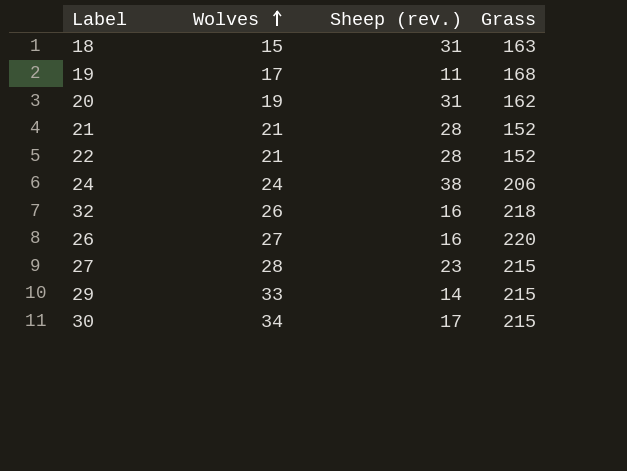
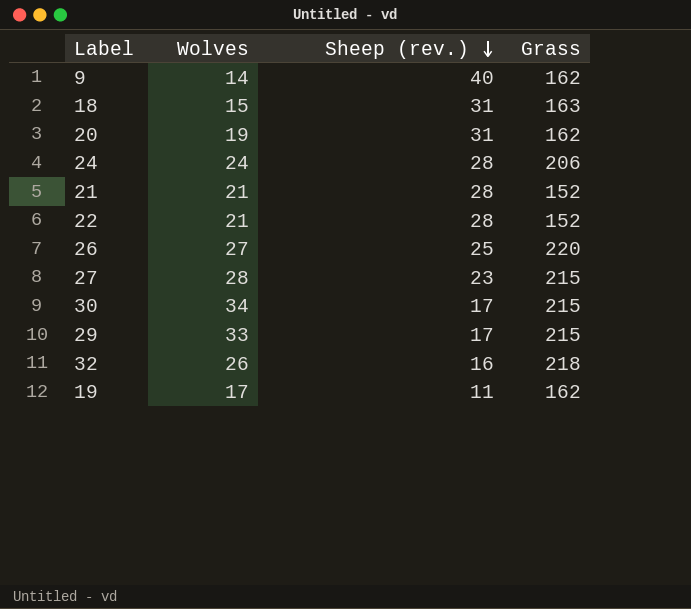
row order: Wolves ascending -> Sheep (rev.) descending
row 9: none -> 14 | 40 | 162
24 | Sheep (rev.): 38 -> 28
26 | Sheep (rev.): 16 -> 25
29 | Sheep (rev.): 14 -> 17
19 | Grass: 168 -> 162

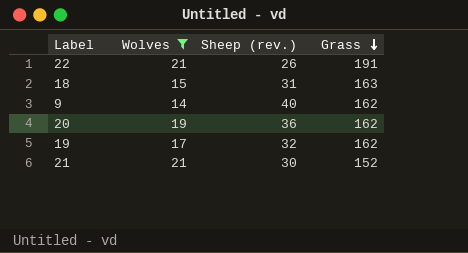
filter: none -> Wolves <= 21
row order: Sheep (rev.) descending -> Grass descending
22 | Sheep (rev.): 28 -> 26
22 | Grass: 152 -> 191
20 | Sheep (rev.): 31 -> 36
19 | Sheep (rev.): 11 -> 32
21 | Sheep (rev.): 28 -> 30

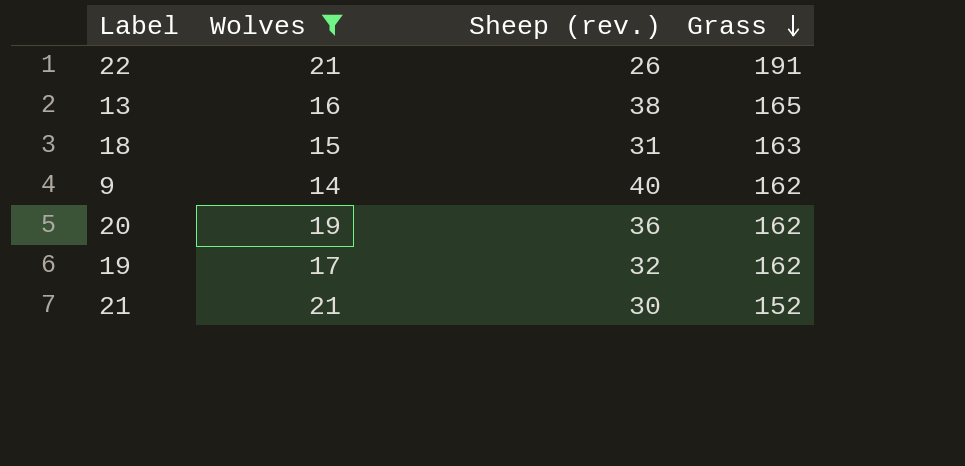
row 13: none -> 16 | 38 | 165

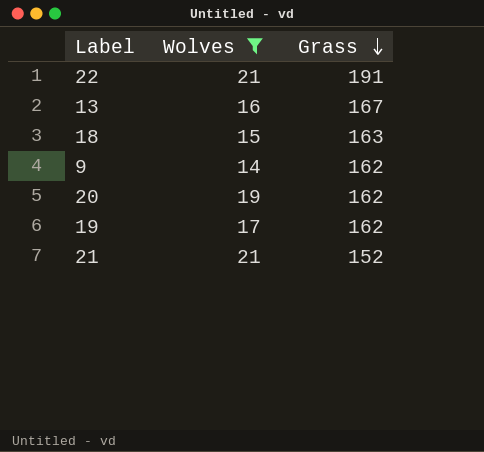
column Sheep (rev.) | position: 3 -> none
13 | Grass: 165 -> 167

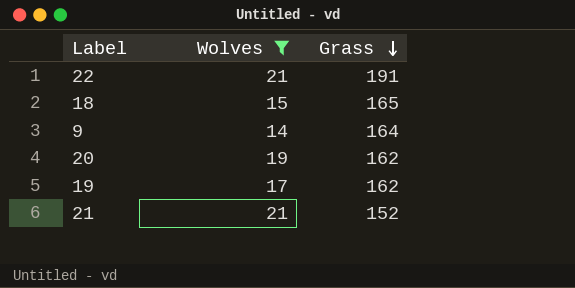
row 13: 16 | 167 -> none
18 | Grass: 163 -> 165
9 | Grass: 162 -> 164

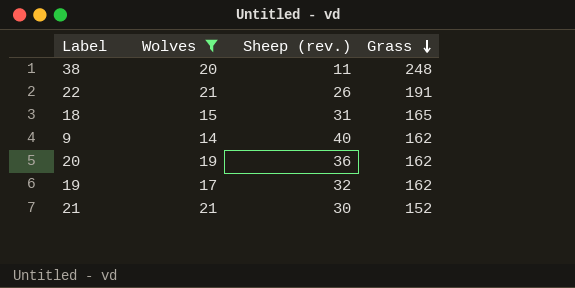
column Sheep (rev.) | position: none -> 3
row 38: none -> 20 | 11 | 248
9 | Grass: 164 -> 162

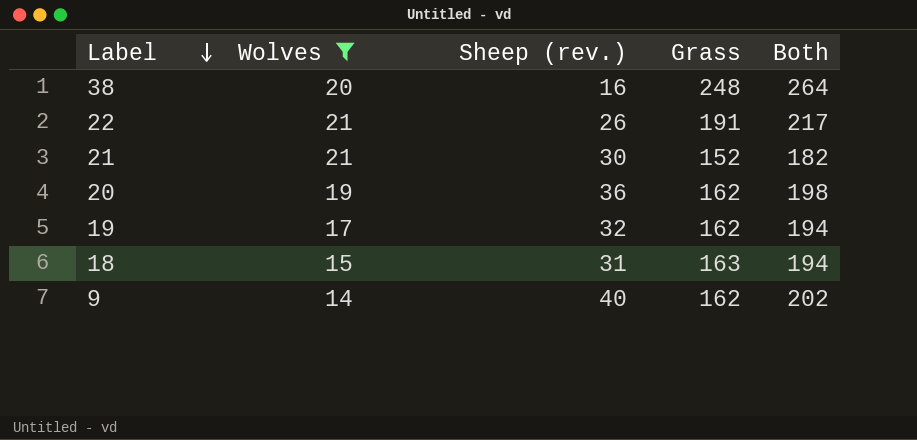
row order: Grass descending -> Label descending
column Both | formula: none -> [Sheep (rev.)] + [Grass]
38 | Sheep (rev.): 11 -> 16
18 | Grass: 165 -> 163

